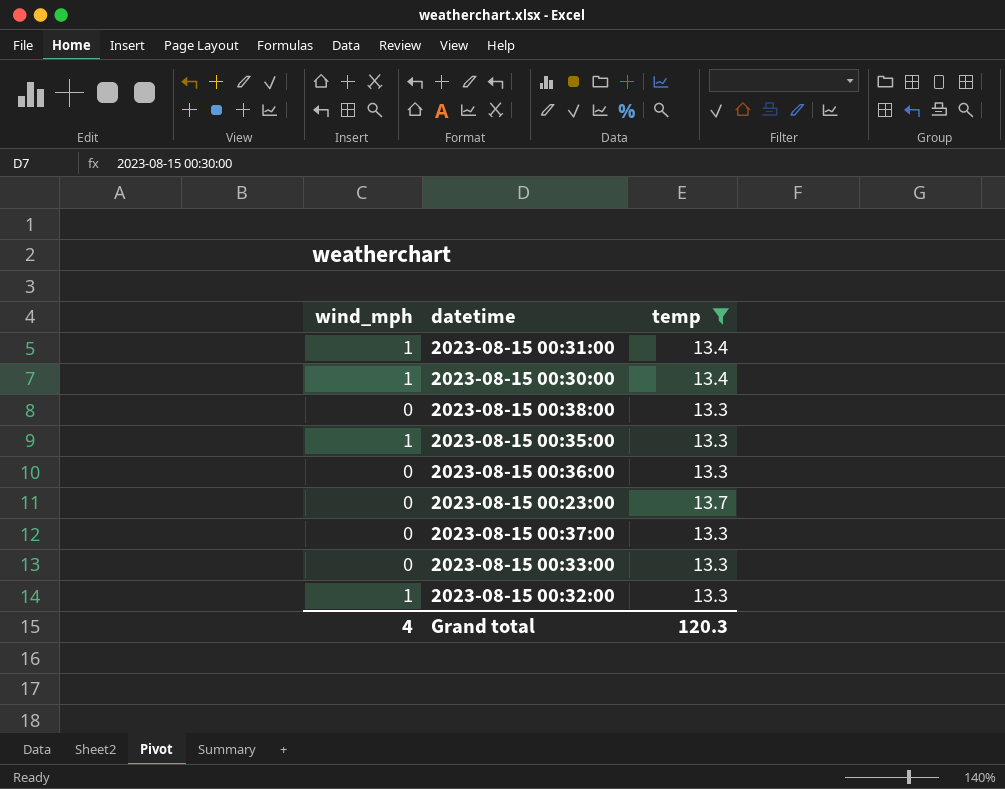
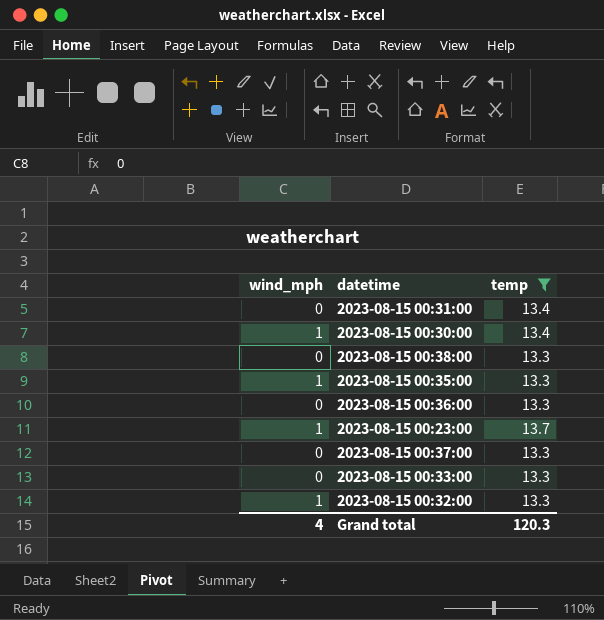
2023-08-15 00:31:00 | wind_mph: 1 -> 0
2023-08-15 00:23:00 | wind_mph: 0 -> 1

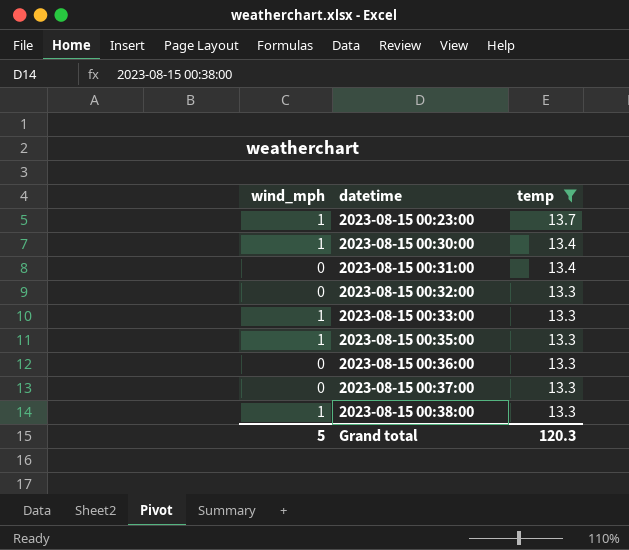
row order: none -> datetime ascending
2023-08-15 00:32:00 | wind_mph: 1 -> 0
2023-08-15 00:33:00 | wind_mph: 0 -> 1
2023-08-15 00:38:00 | wind_mph: 0 -> 1
Grand total | wind_mph: 4 -> 5

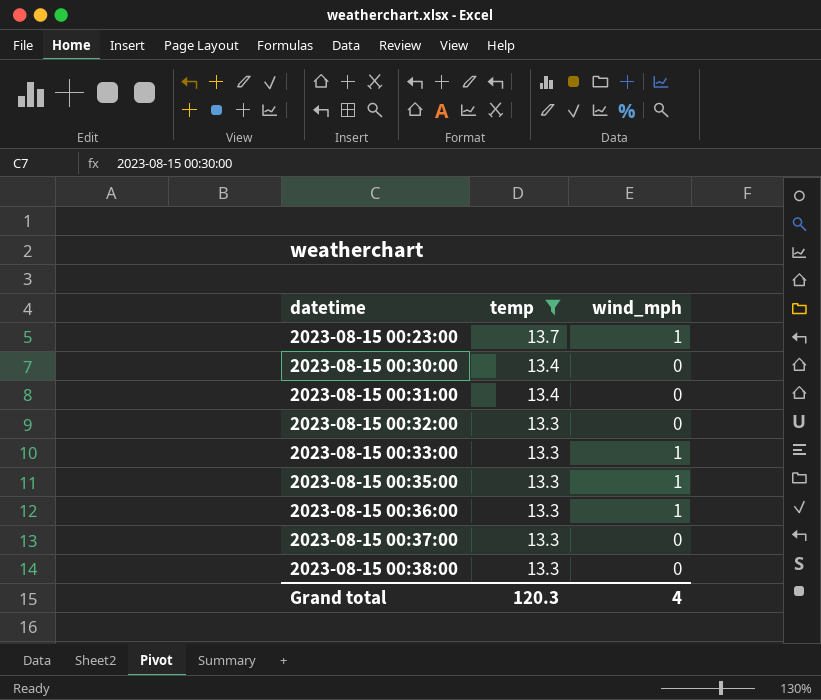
column wind_mph | position: 1 -> 3
2023-08-15 00:30:00 | wind_mph: 1 -> 0
2023-08-15 00:36:00 | wind_mph: 0 -> 1
2023-08-15 00:38:00 | wind_mph: 1 -> 0
Grand total | wind_mph: 5 -> 4

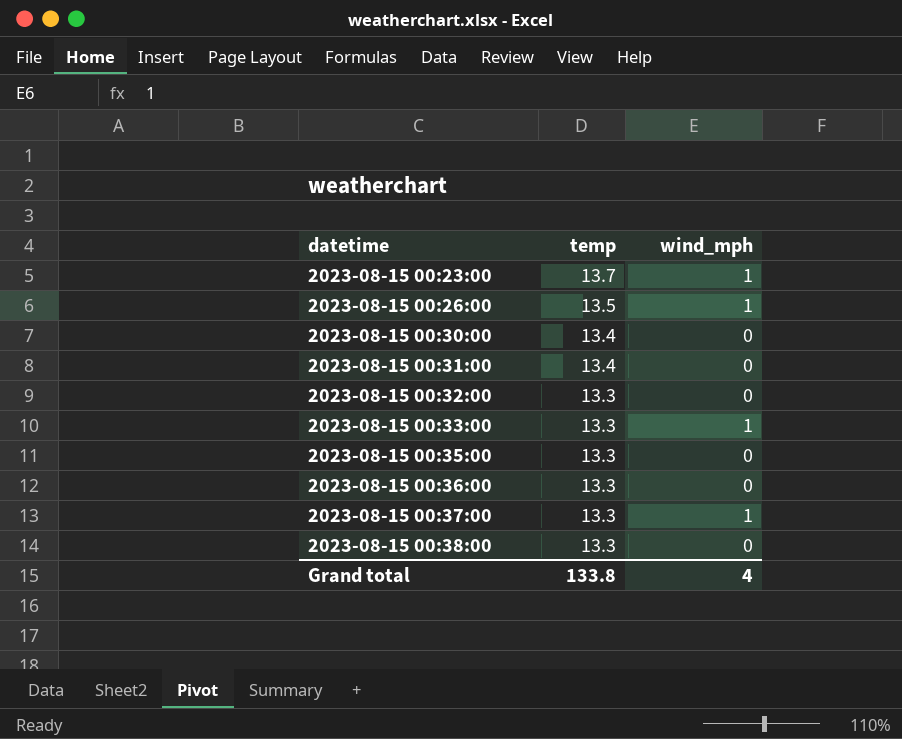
filter: temp != 13.5 -> none
2023-08-15 00:35:00 | wind_mph: 1 -> 0
2023-08-15 00:36:00 | wind_mph: 1 -> 0
2023-08-15 00:37:00 | wind_mph: 0 -> 1
Grand total | temp: 120.3 -> 133.8

